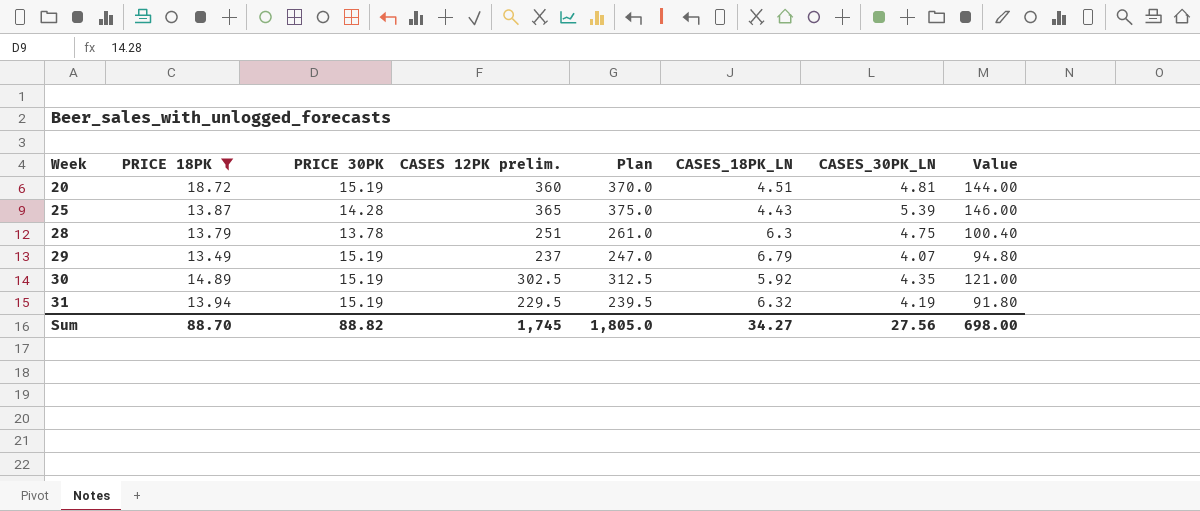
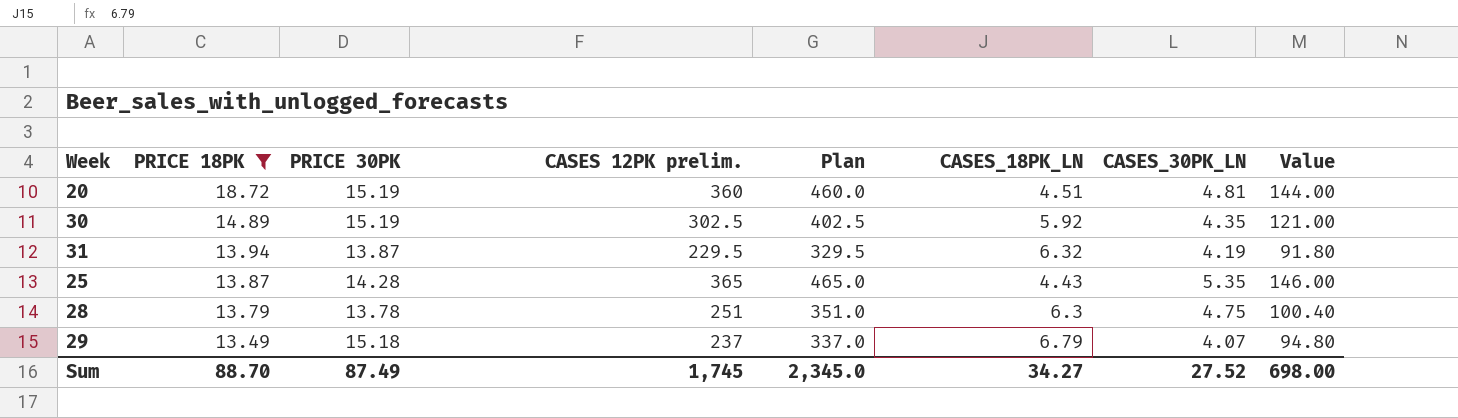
row order: Week ascending -> PRICE 18PK descending
column Plan | formula: [CASES 12PK prelim.] + 10 -> [CASES 12PK prelim.] + 100
31 | PRICE 30PK: 15.19 -> 13.87
25 | CASES_30PK_LN: 5.39 -> 5.35
29 | PRICE 30PK: 15.19 -> 15.18
Sum | PRICE 30PK: 88.82 -> 87.49
Sum | Plan: 1,805.0 -> 2,345.0
Sum | CASES_30PK_LN: 27.56 -> 27.52

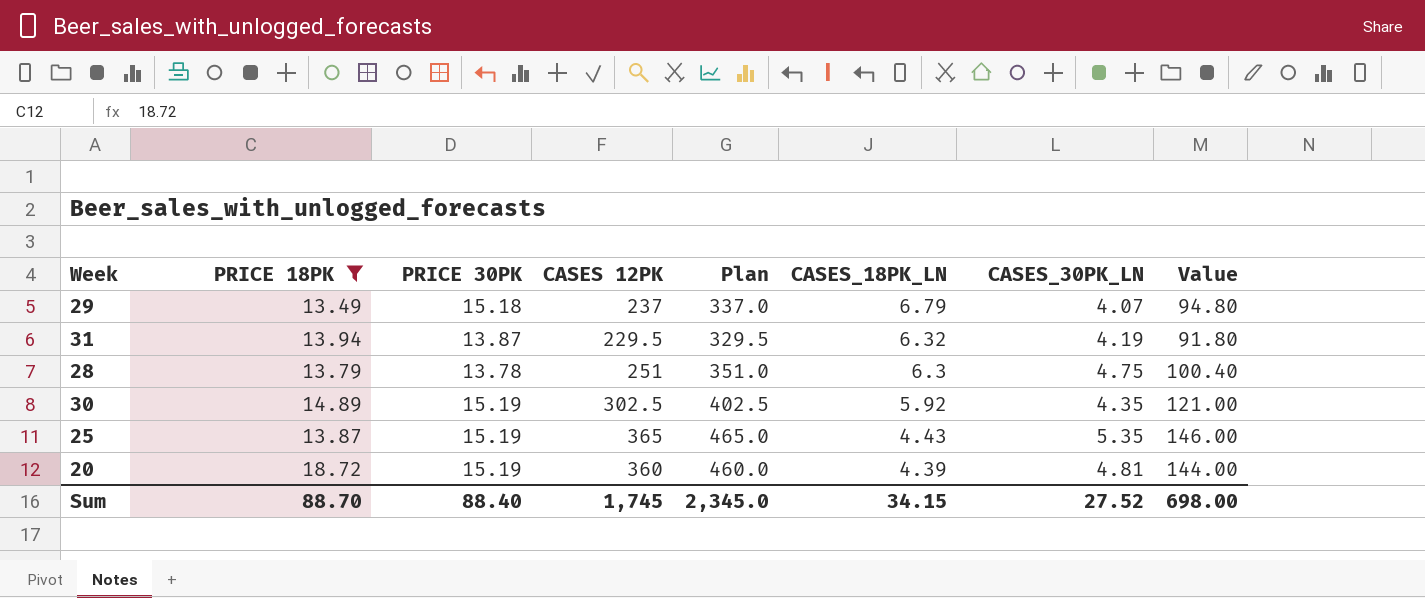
row order: PRICE 18PK descending -> CASES_18PK_LN descending
column name: CASES 12PK prelim. -> CASES 12PK
25 | PRICE 30PK: 14.28 -> 15.19
20 | CASES_18PK_LN: 4.51 -> 4.39
Sum | PRICE 30PK: 87.49 -> 88.40
Sum | CASES_18PK_LN: 34.27 -> 34.15

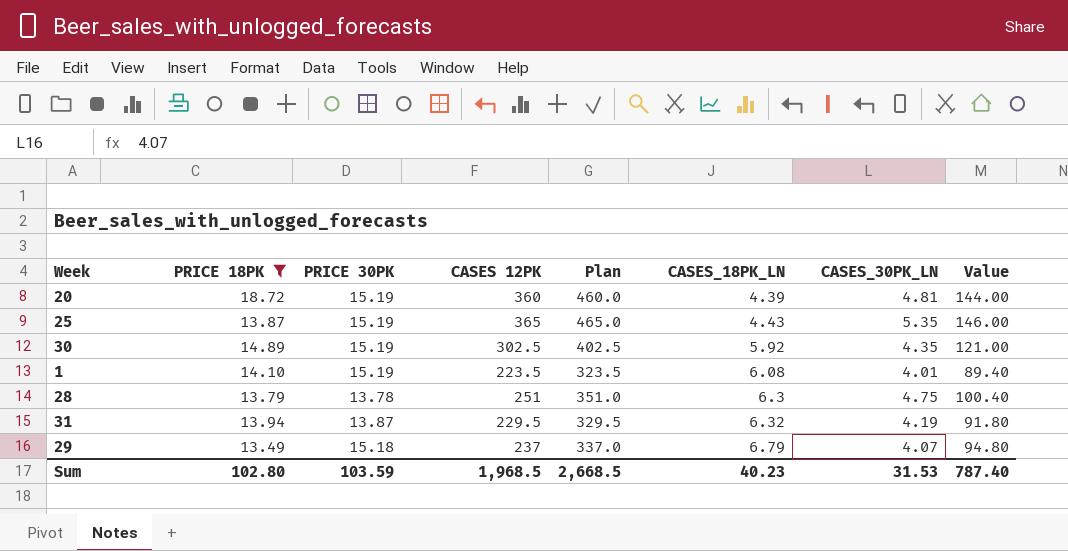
row order: CASES_18PK_LN descending -> CASES_18PK_LN ascending
row 1: none -> 14.10 | 15.19 | 223.5 | 323.5 | 6.08 | 4.01 | 89.40
Sum | PRICE 18PK: 88.70 -> 102.80
Sum | PRICE 30PK: 88.40 -> 103.59
Sum | CASES 12PK: 1,745 -> 1,968.5
Sum | Plan: 2,345.0 -> 2,668.5
Sum | CASES_18PK_LN: 34.15 -> 40.23
Sum | CASES_30PK_LN: 27.52 -> 31.53
Sum | Value: 698.00 -> 787.40

